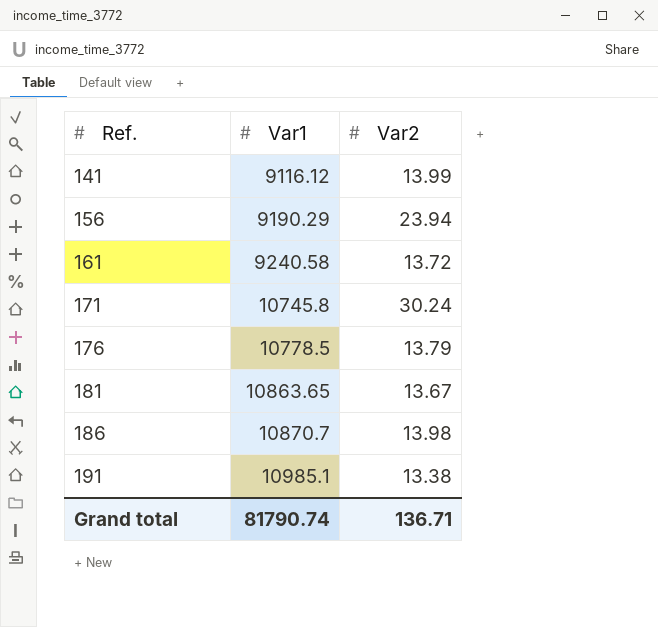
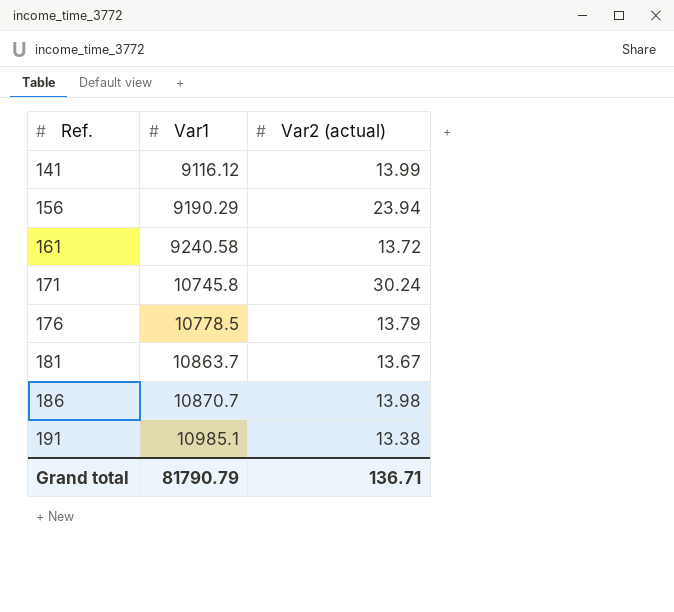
column name: Var2 -> Var2 (actual)
181 | Var1: 10863.65 -> 10863.7
Grand total | Var1: 81790.74 -> 81790.79

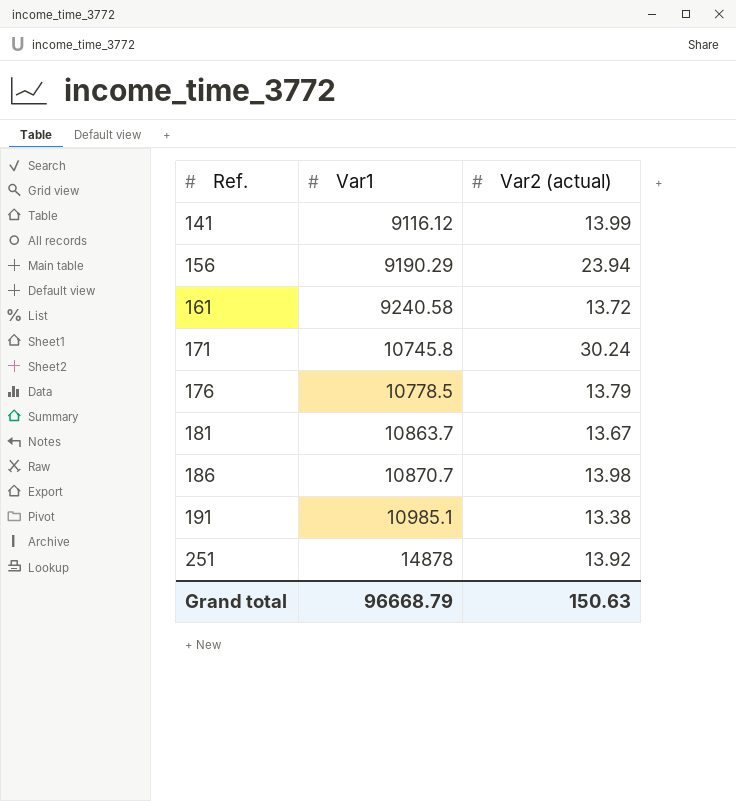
row 251: none -> 14878 | 13.92
Grand total | Var1: 81790.79 -> 96668.79
Grand total | Var2 (actual): 136.71 -> 150.63

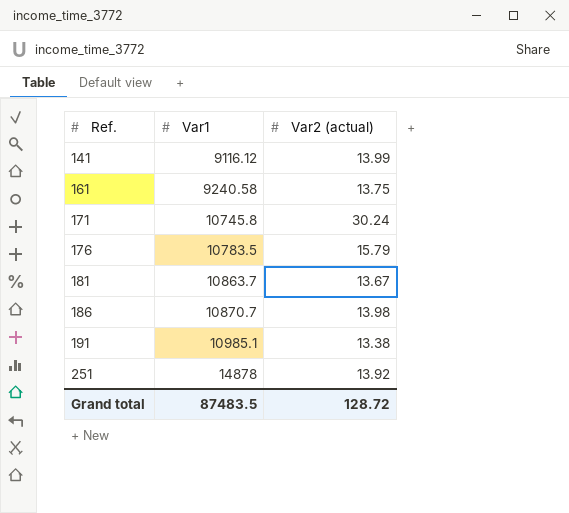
row 156: 9190.29 | 23.94 -> none
161 | Var2 (actual): 13.72 -> 13.75
176 | Var1: 10778.5 -> 10783.5
176 | Var2 (actual): 13.79 -> 15.79
Grand total | Var1: 96668.79 -> 87483.5
Grand total | Var2 (actual): 150.63 -> 128.72

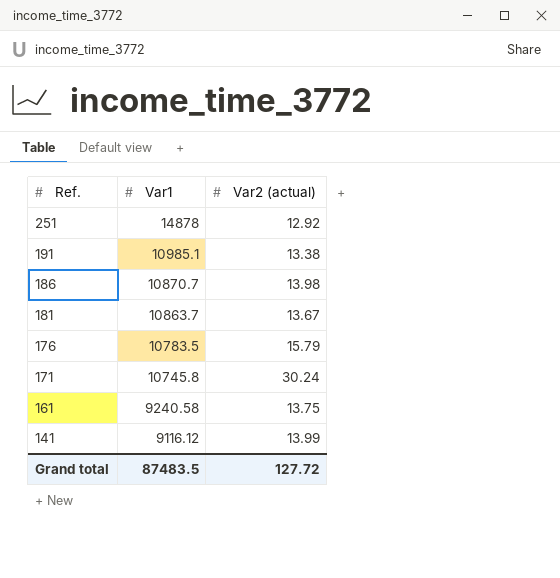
row order: Ref. ascending -> Ref. descending
251 | Var2 (actual): 13.92 -> 12.92
Grand total | Var2 (actual): 128.72 -> 127.72

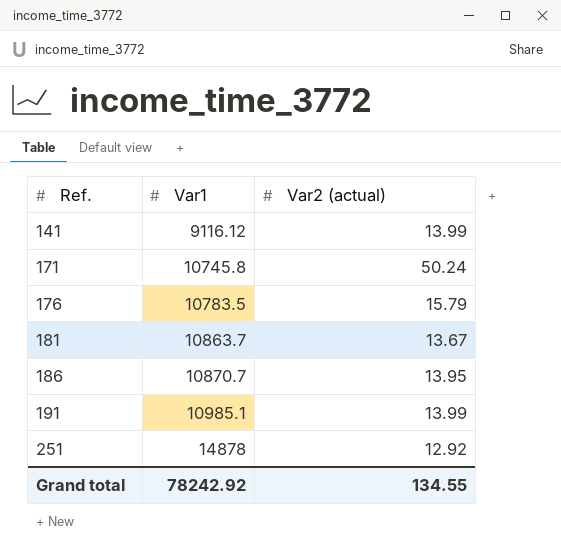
row order: Ref. descending -> Ref. ascending
row 161: 9240.58 | 13.75 -> none
171 | Var2 (actual): 30.24 -> 50.24
186 | Var2 (actual): 13.98 -> 13.95
191 | Var2 (actual): 13.38 -> 13.99
Grand total | Var1: 87483.5 -> 78242.92
Grand total | Var2 (actual): 127.72 -> 134.55

